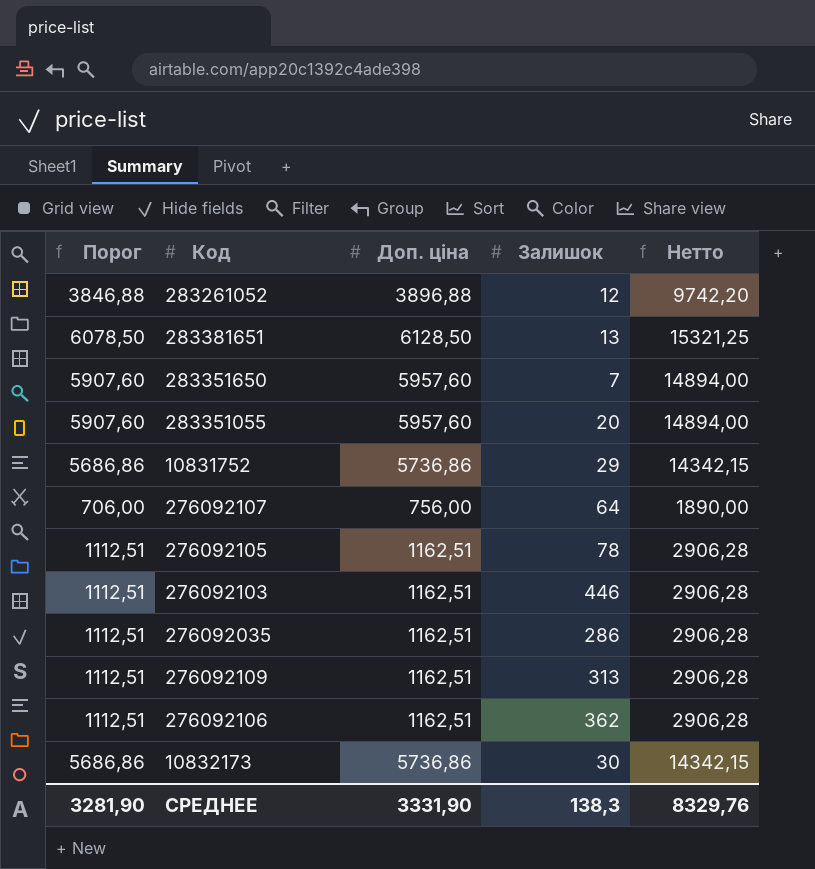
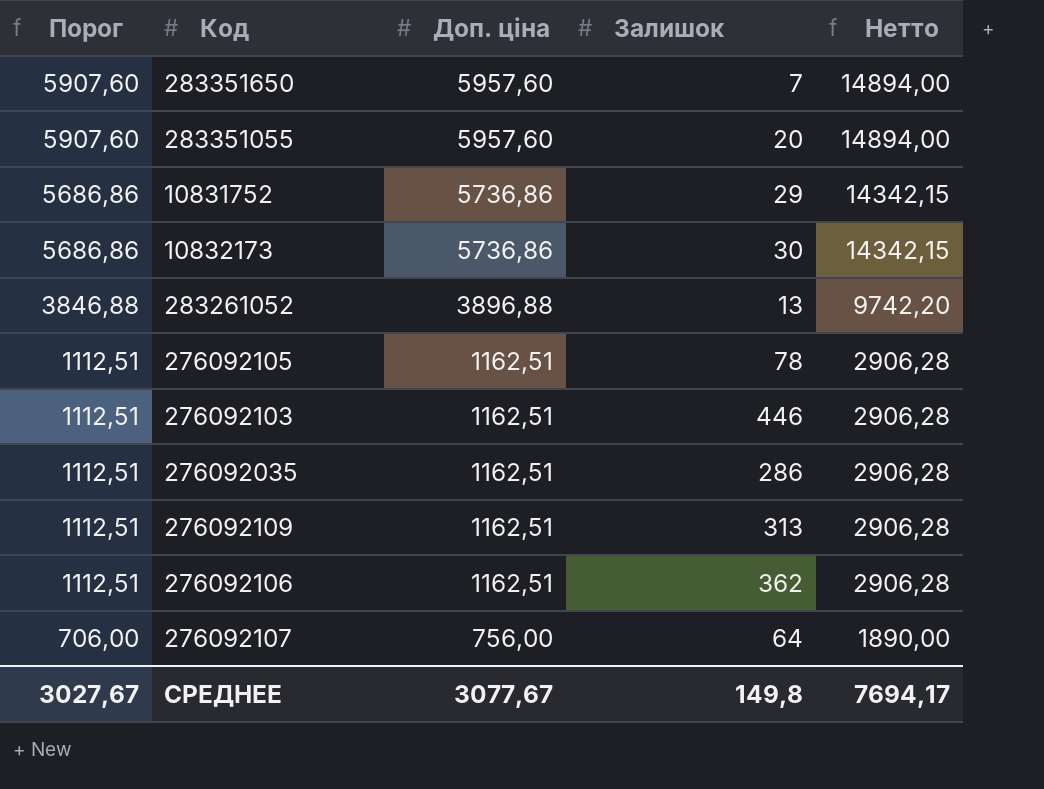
row order: none -> Порог descending
row 283381651: 6078,50 | 6128,50 | 13 | 15321,25 -> none
283261052 | Залишок: 12 -> 13
СРЕДНЕЕ | Порог: 3281,90 -> 3027,67
СРЕДНЕЕ | Доп. ціна: 3331,90 -> 3077,67
СРЕДНЕЕ | Залишок: 138,3 -> 149,8
СРЕДНЕЕ | Нетто: 8329,76 -> 7694,17

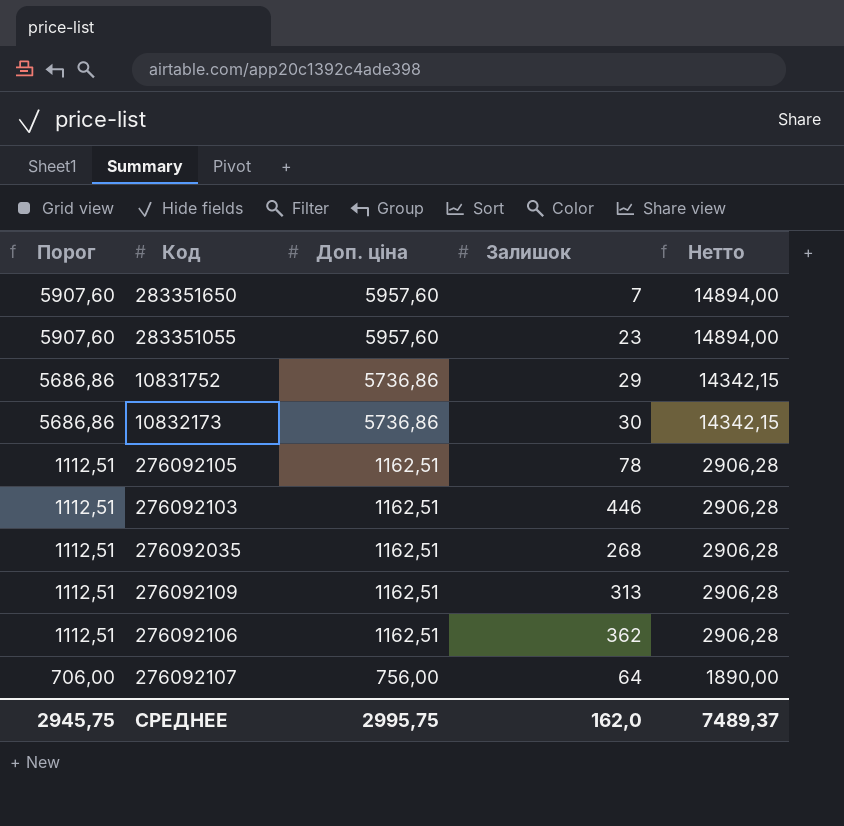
row 283261052: 3846,88 | 3896,88 | 13 | 9742,20 -> none
283351055 | Залишок: 20 -> 23
276092035 | Залишок: 286 -> 268
СРЕДНЕЕ | Порог: 3027,67 -> 2945,75
СРЕДНЕЕ | Доп. ціна: 3077,67 -> 2995,75
СРЕДНЕЕ | Залишок: 149,8 -> 162,0
СРЕДНЕЕ | Нетто: 7694,17 -> 7489,37

